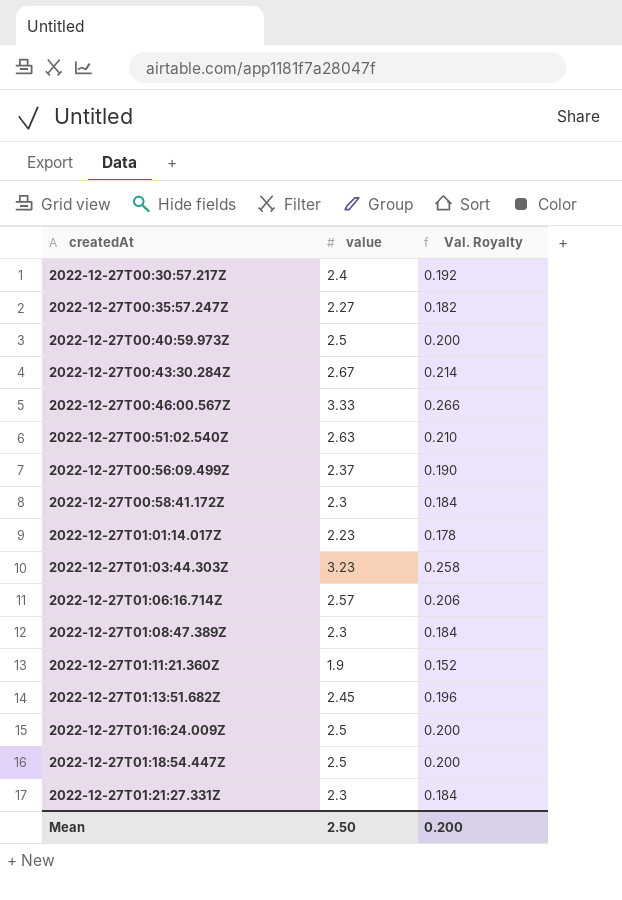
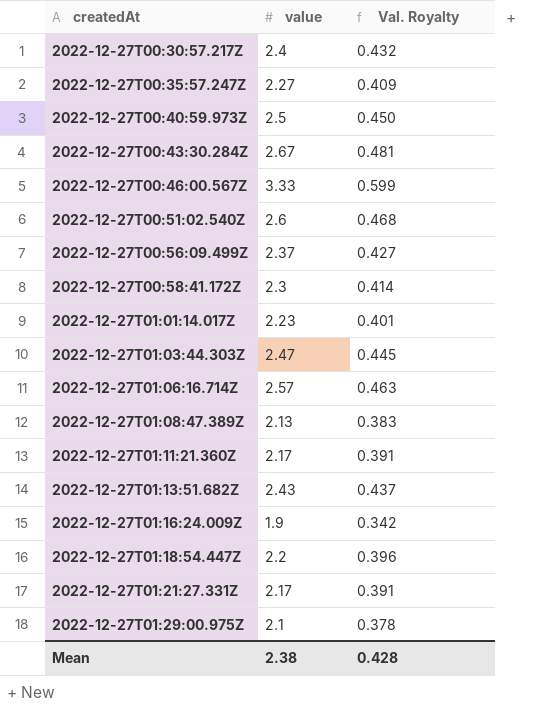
column Val. Royalty | formula: [value] * 0.08 -> [value] * 0.18
2022-12-27T00:51:02.540Z | value: 2.63 -> 2.6
2022-12-27T01:03:44.303Z | value: 3.23 -> 2.47
2022-12-27T01:08:47.389Z | value: 2.3 -> 2.13
2022-12-27T01:11:21.360Z | value: 1.9 -> 2.17
2022-12-27T01:13:51.682Z | value: 2.45 -> 2.43
2022-12-27T01:16:24.009Z | value: 2.5 -> 1.9
2022-12-27T01:18:54.447Z | value: 2.5 -> 2.2
2022-12-27T01:21:27.331Z | value: 2.3 -> 2.17
row 2022-12-27T01:29:00.975Z: none -> 2.1 | 0.378
Mean | value: 2.50 -> 2.38
Mean | Val. Royalty: 0.200 -> 0.428

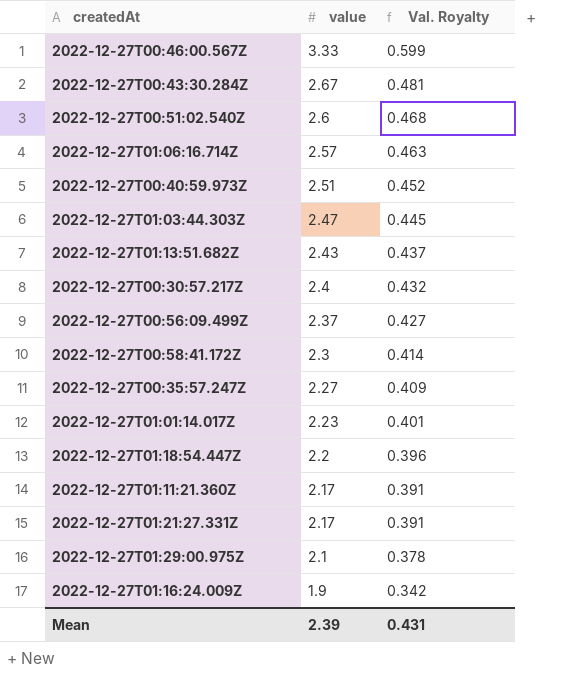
row order: createdAt ascending -> value descending
row 2022-12-27T01:08:47.389Z: 2.13 | 0.383 -> none
2022-12-27T00:40:59.973Z | value: 2.5 -> 2.51
2022-12-27T00:40:59.973Z | Val. Royalty: 0.450 -> 0.452
Mean | value: 2.38 -> 2.39
Mean | Val. Royalty: 0.428 -> 0.431

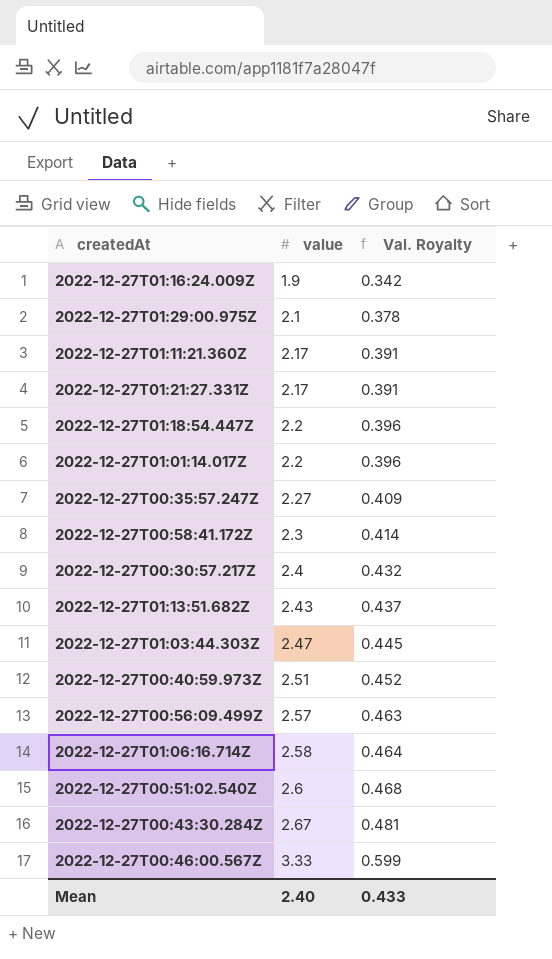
row order: value descending -> value ascending
2022-12-27T01:01:14.017Z | value: 2.23 -> 2.2
2022-12-27T01:01:14.017Z | Val. Royalty: 0.401 -> 0.396
2022-12-27T00:56:09.499Z | value: 2.37 -> 2.57
2022-12-27T00:56:09.499Z | Val. Royalty: 0.427 -> 0.463
2022-12-27T01:06:16.714Z | value: 2.57 -> 2.58
2022-12-27T01:06:16.714Z | Val. Royalty: 0.463 -> 0.464
Mean | value: 2.39 -> 2.40
Mean | Val. Royalty: 0.431 -> 0.433

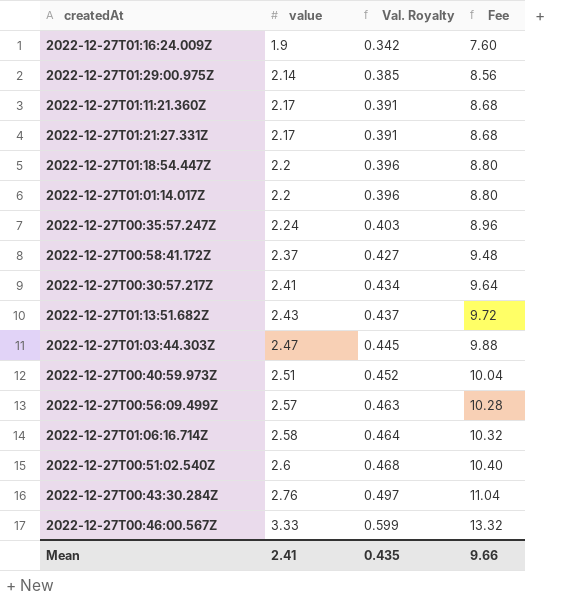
column Fee | formula: none -> [value] * 4
2022-12-27T01:29:00.975Z | value: 2.1 -> 2.14
2022-12-27T01:29:00.975Z | Val. Royalty: 0.378 -> 0.385
2022-12-27T00:35:57.247Z | value: 2.27 -> 2.24
2022-12-27T00:35:57.247Z | Val. Royalty: 0.409 -> 0.403
2022-12-27T00:58:41.172Z | value: 2.3 -> 2.37
2022-12-27T00:58:41.172Z | Val. Royalty: 0.414 -> 0.427
2022-12-27T00:30:57.217Z | value: 2.4 -> 2.41
2022-12-27T00:30:57.217Z | Val. Royalty: 0.432 -> 0.434
2022-12-27T00:43:30.284Z | value: 2.67 -> 2.76
2022-12-27T00:43:30.284Z | Val. Royalty: 0.481 -> 0.497
Mean | value: 2.40 -> 2.41
Mean | Val. Royalty: 0.433 -> 0.435

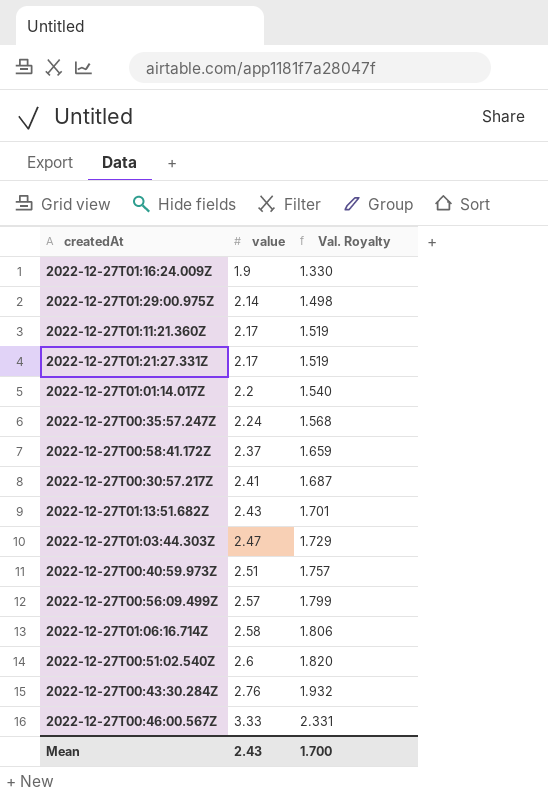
column Fee | formula: [value] * 4 -> none
column Val. Royalty | formula: [value] * 0.18 -> [value] * 0.7
row 2022-12-27T01:18:54.447Z: 2.2 | 0.396 | 8.80 -> none
Mean | value: 2.41 -> 2.43
Mean | Val. Royalty: 0.435 -> 1.700

